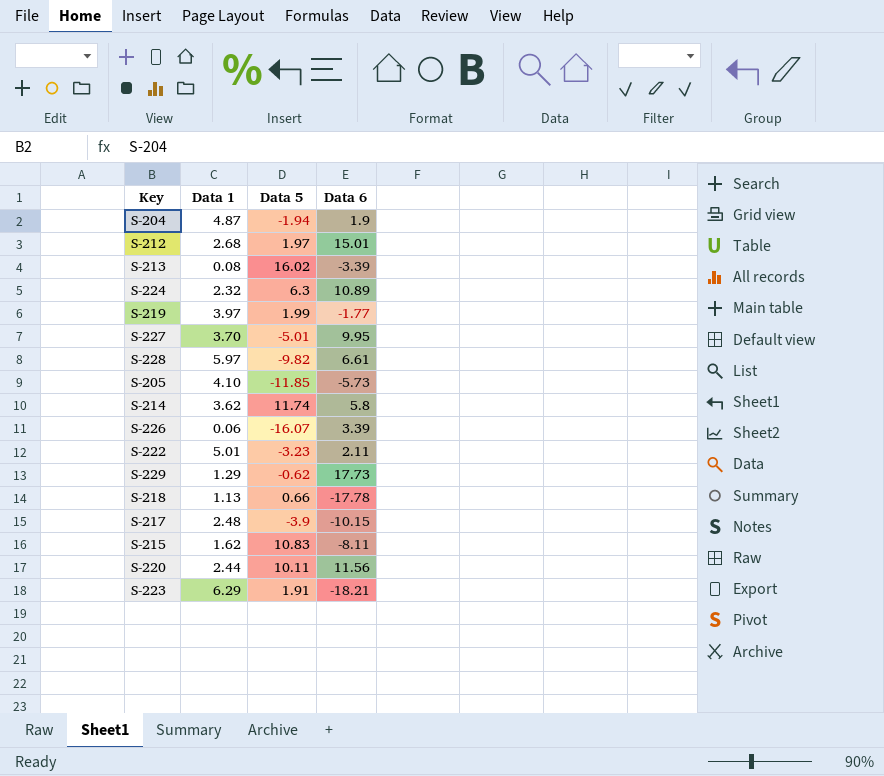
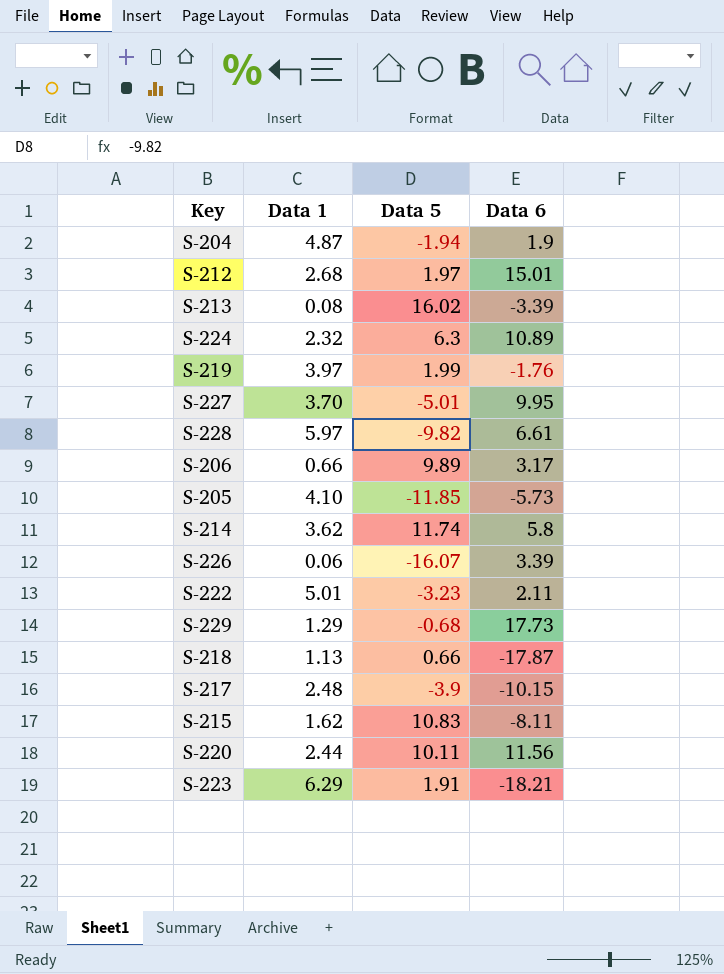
S-219 | Data 6: -1.77 -> -1.76
row S-206: none -> 0.66 | 9.89 | 3.17
S-229 | Data 5: -0.62 -> -0.68
S-218 | Data 6: -17.78 -> -17.87

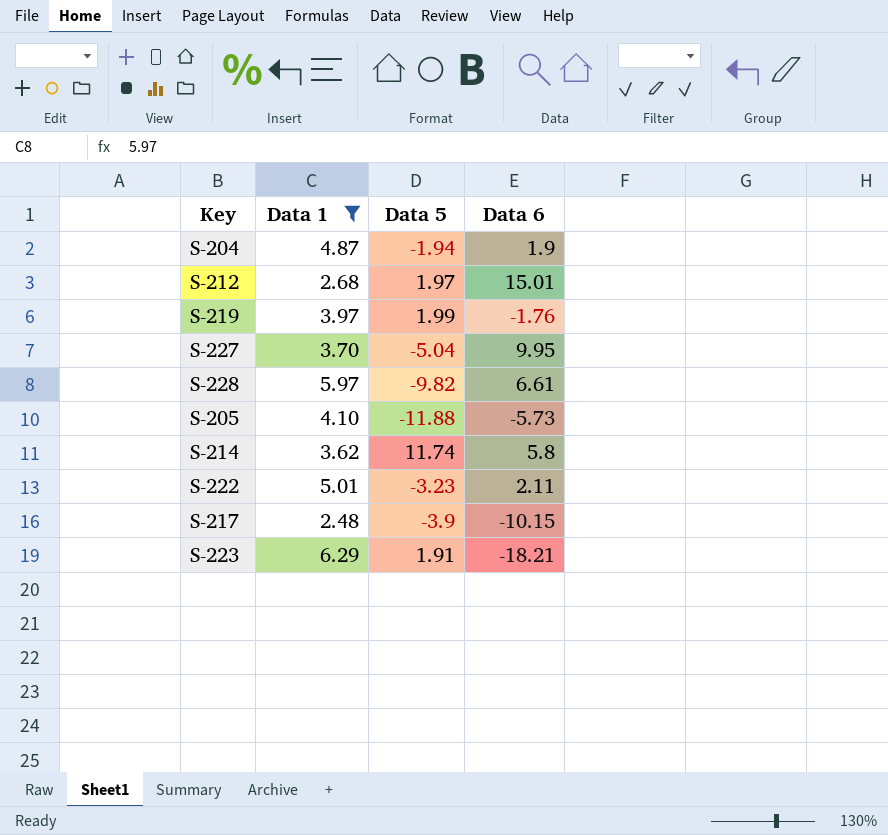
filter: none -> Data 1 >= 2.48
S-227 | Data 5: -5.01 -> -5.04
S-205 | Data 5: -11.85 -> -11.88

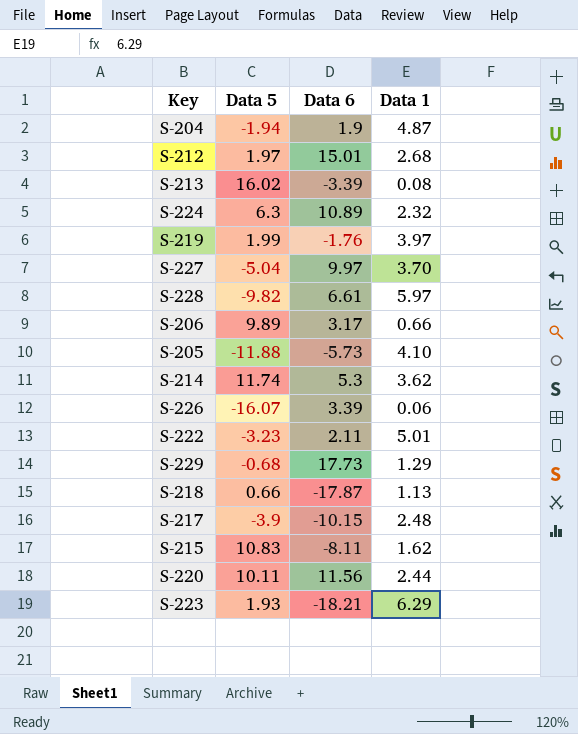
filter: Data 1 >= 2.48 -> none
column Data 1 | position: 2 -> 4
S-227 | Data 6: 9.95 -> 9.97
S-214 | Data 6: 5.8 -> 5.3
S-223 | Data 5: 1.91 -> 1.93

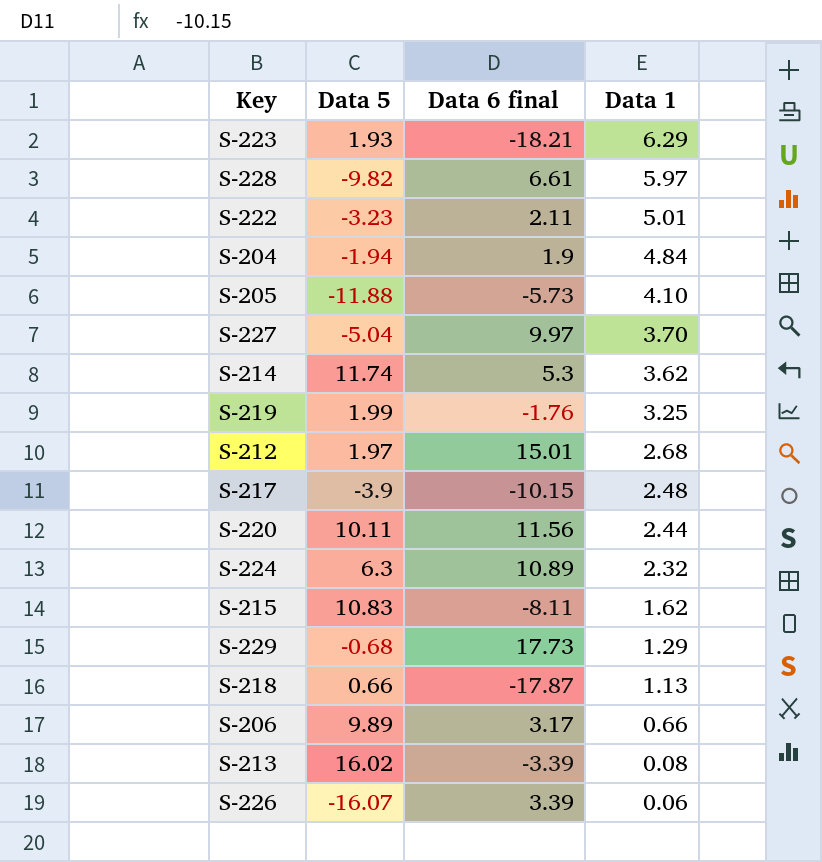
row order: none -> Data 1 descending
column name: Data 6 -> Data 6 final
S-204 | Data 1: 4.87 -> 4.84
S-219 | Data 1: 3.97 -> 3.25

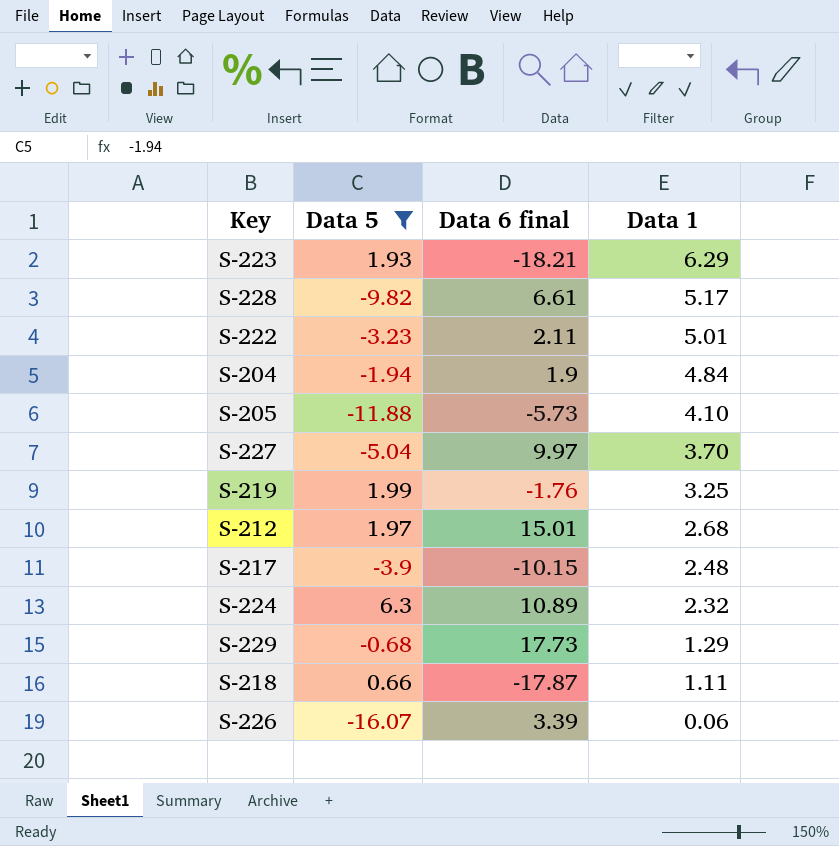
filter: none -> Data 5 <= 6.3
S-228 | Data 1: 5.97 -> 5.17
S-218 | Data 1: 1.13 -> 1.11

